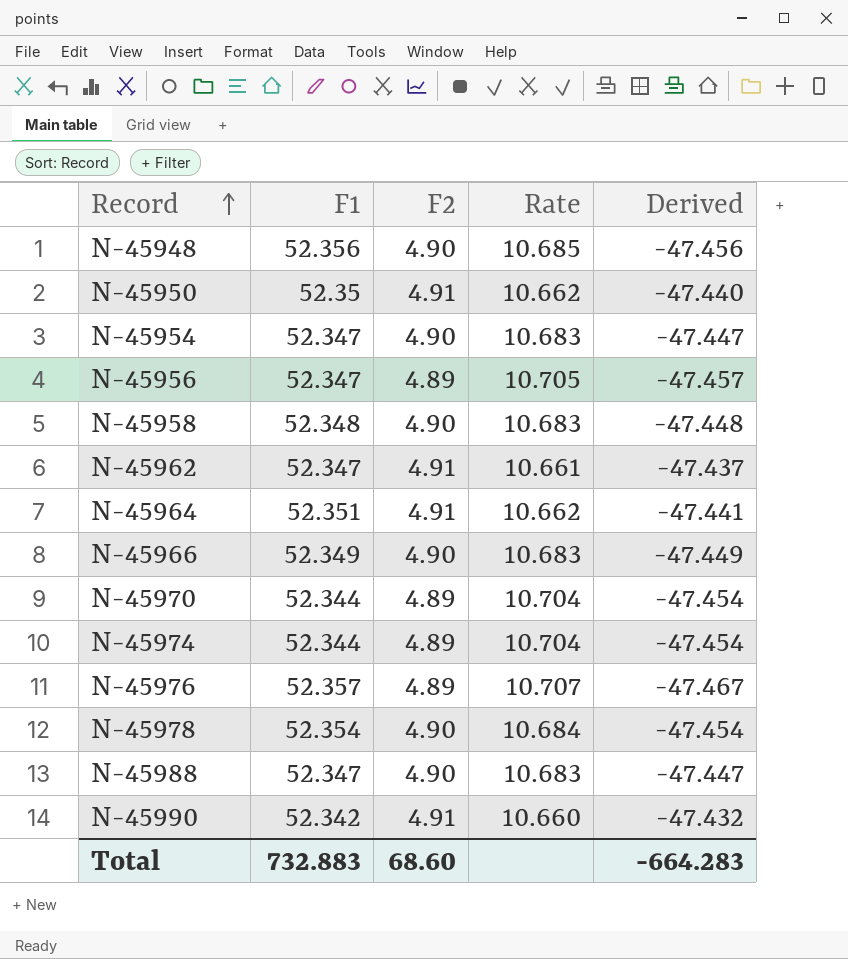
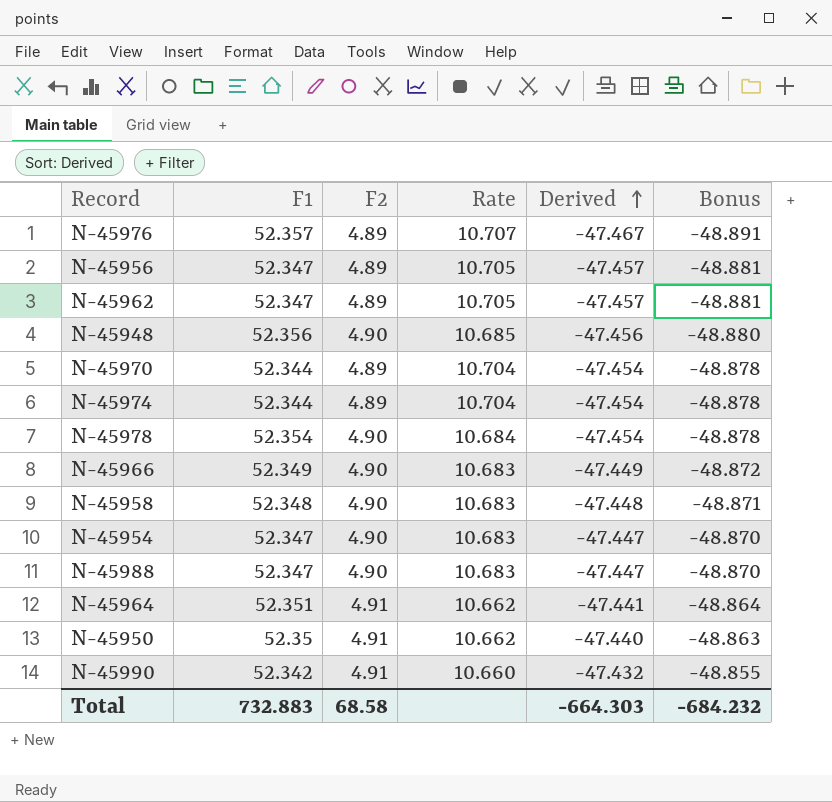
row order: Record ascending -> Derived ascending
column Bonus | formula: none -> [Derived] * 1.03
N-45962 | F2: 4.91 -> 4.89
N-45962 | Rate: 10.661 -> 10.705
N-45962 | Derived: -47.437 -> -47.457
Total | F2: 68.60 -> 68.58
Total | Derived: -664.283 -> -664.303

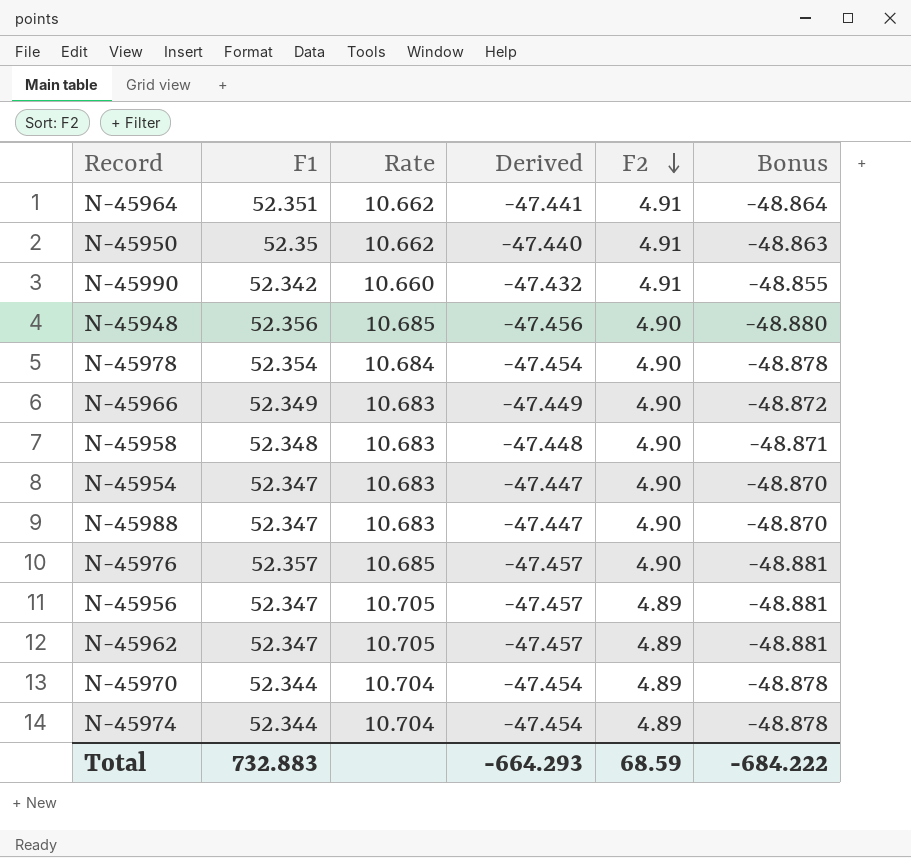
row order: Derived ascending -> F2 descending
column F2 | position: 3 -> 5
N-45976 | Rate: 10.707 -> 10.685
N-45976 | Derived: -47.467 -> -47.457
N-45976 | F2: 4.89 -> 4.90
N-45976 | Bonus: -48.891 -> -48.881
Total | Derived: -664.303 -> -664.293
Total | F2: 68.58 -> 68.59
Total | Bonus: -684.232 -> -684.222

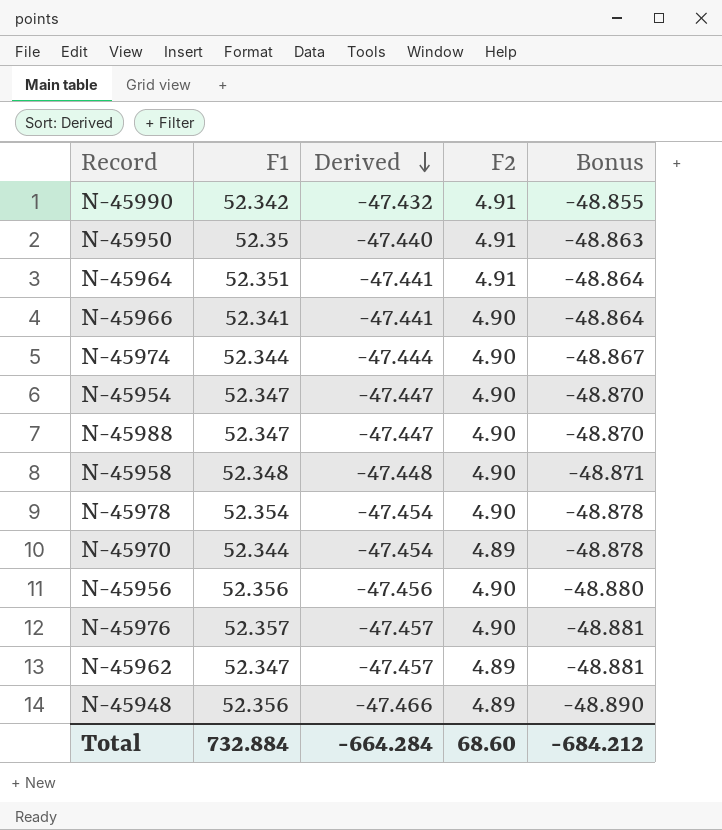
row order: F2 descending -> Derived descending
column Rate | formula: [F1] / [F2] -> none
N-45966 | F1: 52.349 -> 52.341
N-45966 | Derived: -47.449 -> -47.441
N-45966 | Bonus: -48.872 -> -48.864
N-45974 | Derived: -47.454 -> -47.444
N-45974 | F2: 4.89 -> 4.90
N-45974 | Bonus: -48.878 -> -48.867
N-45956 | F1: 52.347 -> 52.356
N-45956 | Derived: -47.457 -> -47.456
N-45956 | F2: 4.89 -> 4.90
N-45956 | Bonus: -48.881 -> -48.880
N-45948 | Derived: -47.456 -> -47.466
N-45948 | F2: 4.90 -> 4.89
N-45948 | Bonus: -48.880 -> -48.890
Total | F1: 732.883 -> 732.884
Total | Derived: -664.293 -> -664.284
Total | F2: 68.59 -> 68.60
Total | Bonus: -684.222 -> -684.212

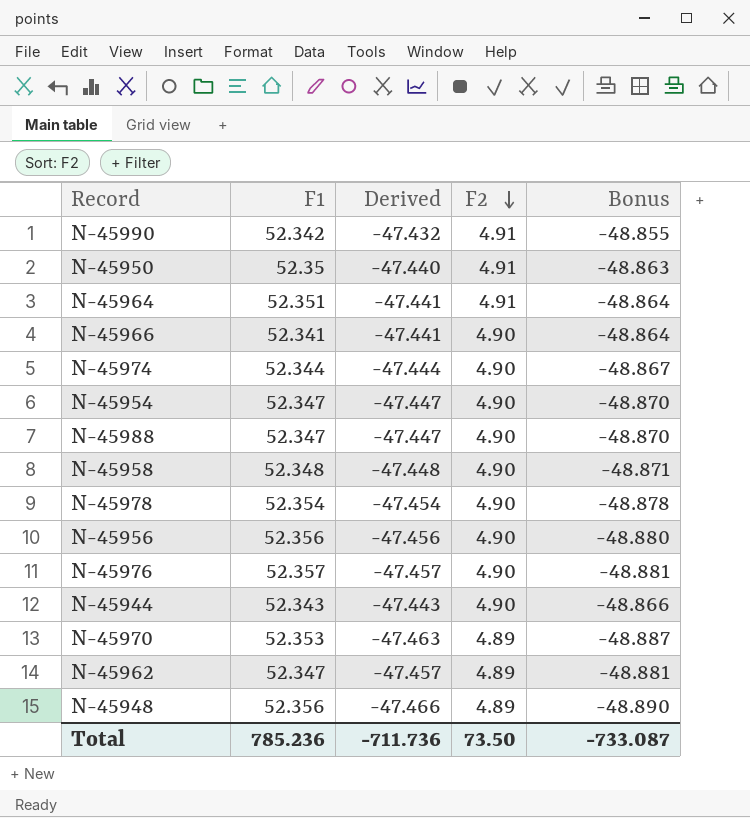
row order: Derived descending -> F2 descending
row N-45944: none -> 52.343 | -47.443 | 4.90 | -48.866
N-45970 | F1: 52.344 -> 52.353
N-45970 | Derived: -47.454 -> -47.463
N-45970 | Bonus: -48.878 -> -48.887
Total | F1: 732.884 -> 785.236
Total | Derived: -664.284 -> -711.736
Total | F2: 68.60 -> 73.50
Total | Bonus: -684.212 -> -733.087

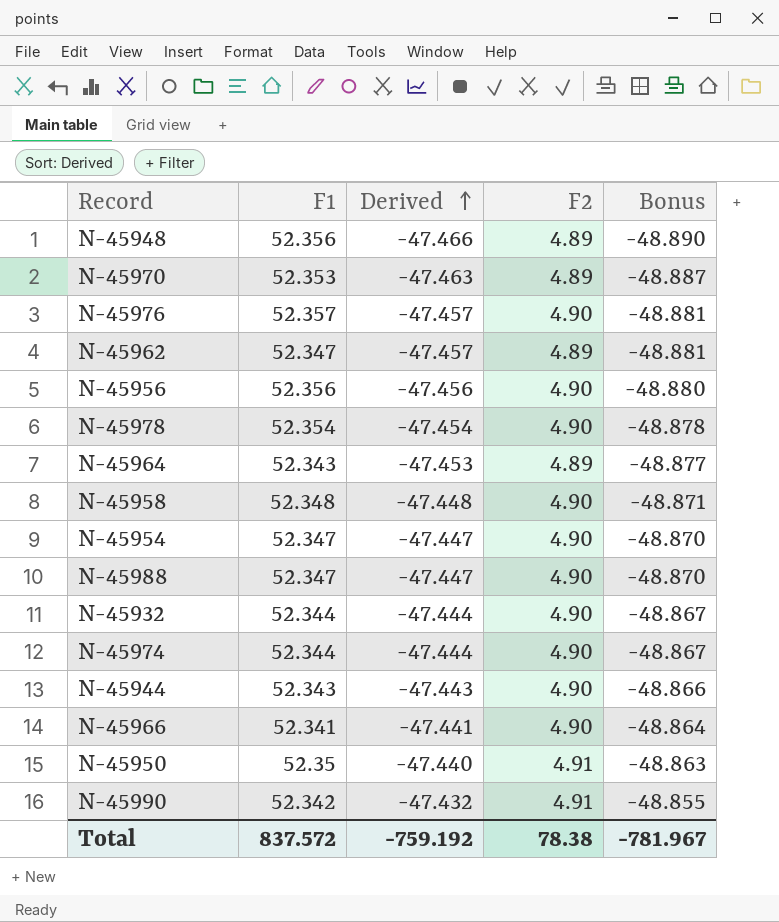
row order: F2 descending -> Derived ascending
N-45964 | F1: 52.351 -> 52.343
N-45964 | Derived: -47.441 -> -47.453
N-45964 | F2: 4.91 -> 4.89
N-45964 | Bonus: -48.864 -> -48.877
row N-45932: none -> 52.344 | -47.444 | 4.90 | -48.867
Total | F1: 785.236 -> 837.572
Total | Derived: -711.736 -> -759.192
Total | F2: 73.50 -> 78.38
Total | Bonus: -733.087 -> -781.967

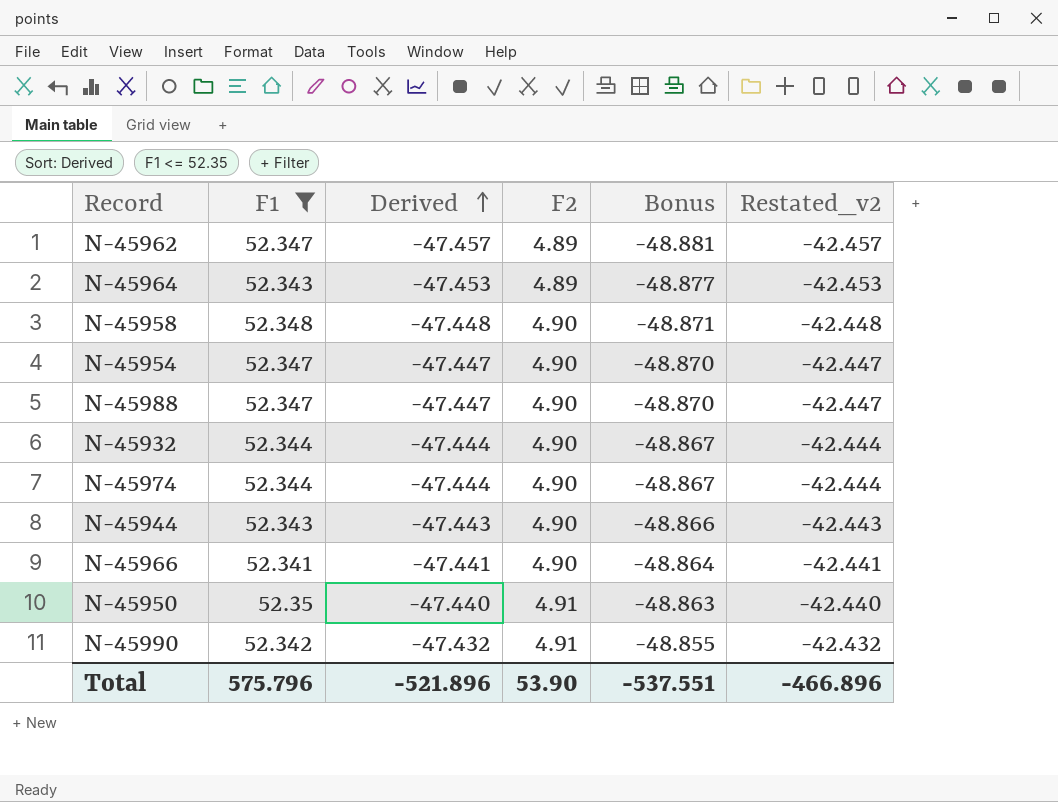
filter: none -> F1 <= 52.35
column Restated_v2 | formula: none -> [Derived] + 5
Total | F1: 837.572 -> 575.796
Total | Derived: -759.192 -> -521.896
Total | F2: 78.38 -> 53.90
Total | Bonus: -781.967 -> -537.551

